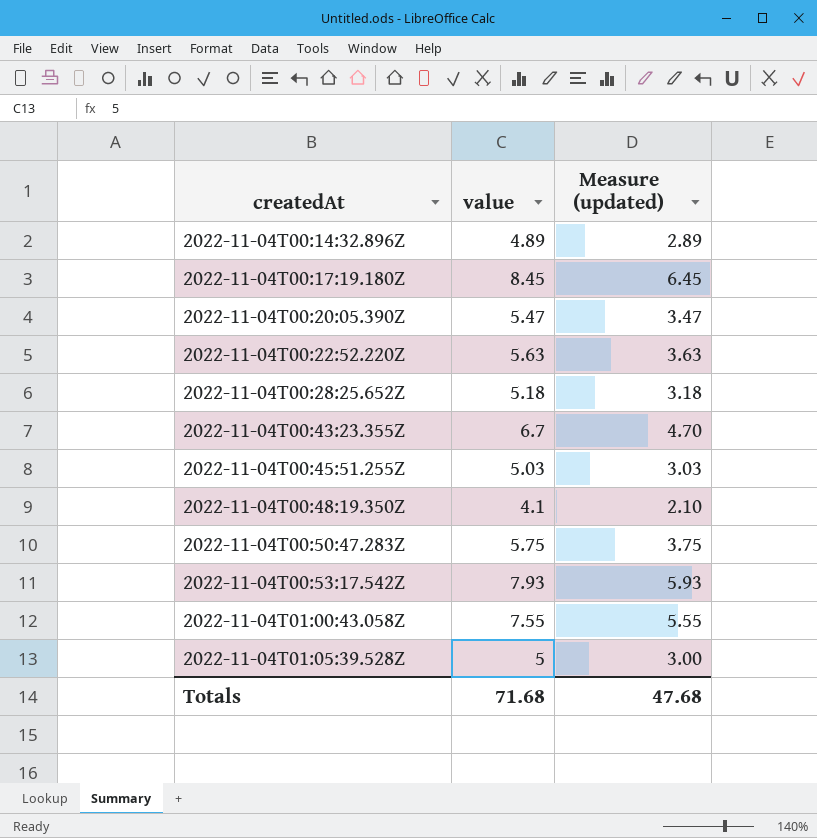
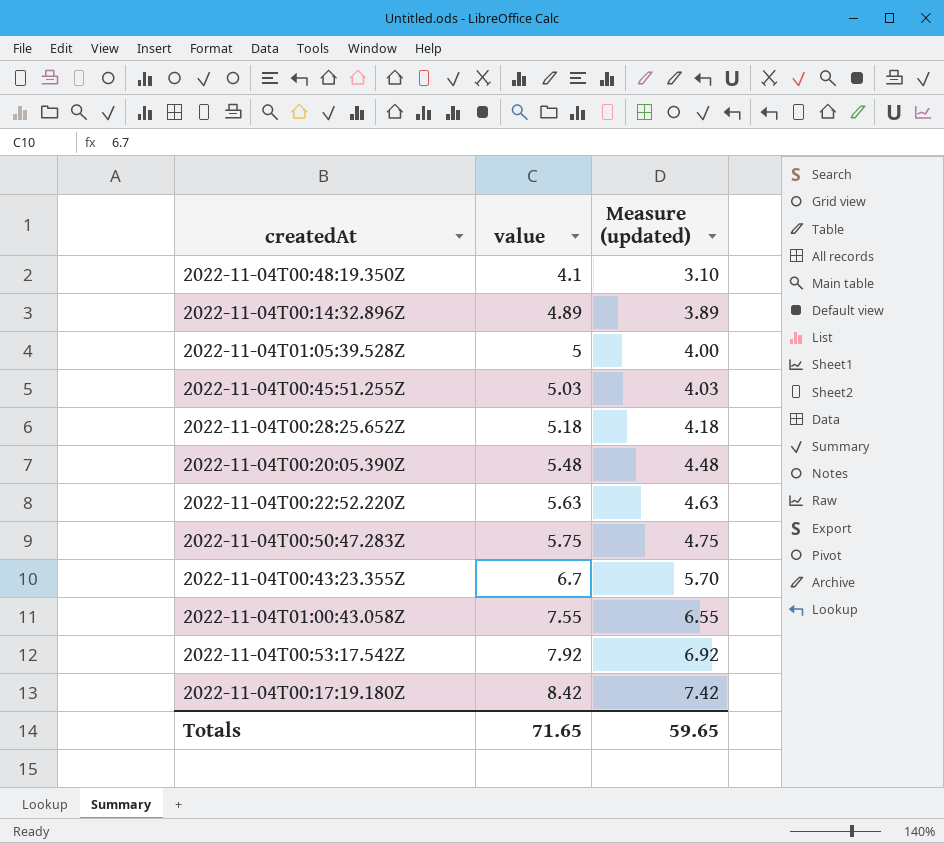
row order: createdAt ascending -> value ascending
column Measure (updated) | formula: [value] - 2 -> [value] - 1
2022-11-04T00:20:05.390Z | value: 5.47 -> 5.48
2022-11-04T00:53:17.542Z | value: 7.93 -> 7.92
2022-11-04T00:17:19.180Z | value: 8.45 -> 8.42
Totals | value: 71.68 -> 71.65
Totals | Measure (updated): 47.68 -> 59.65

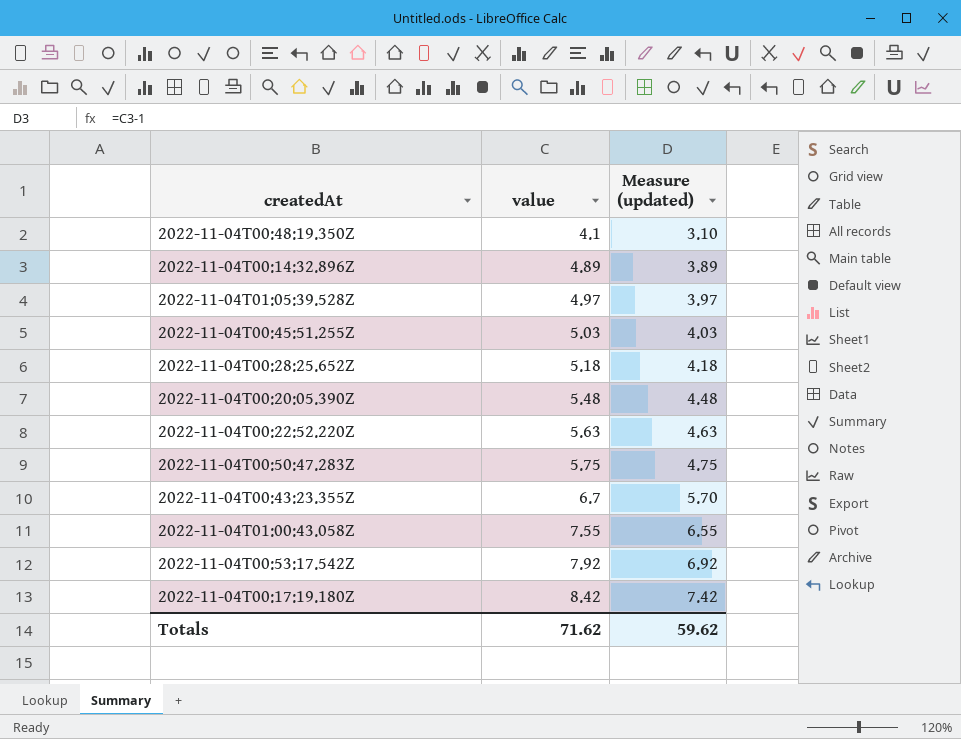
2022-11-04T01:05:39.528Z | value: 5 -> 4.97
2022-11-04T01:05:39.528Z | Measure (updated): 4.00 -> 3.97
Totals | value: 71.65 -> 71.62
Totals | Measure (updated): 59.65 -> 59.62

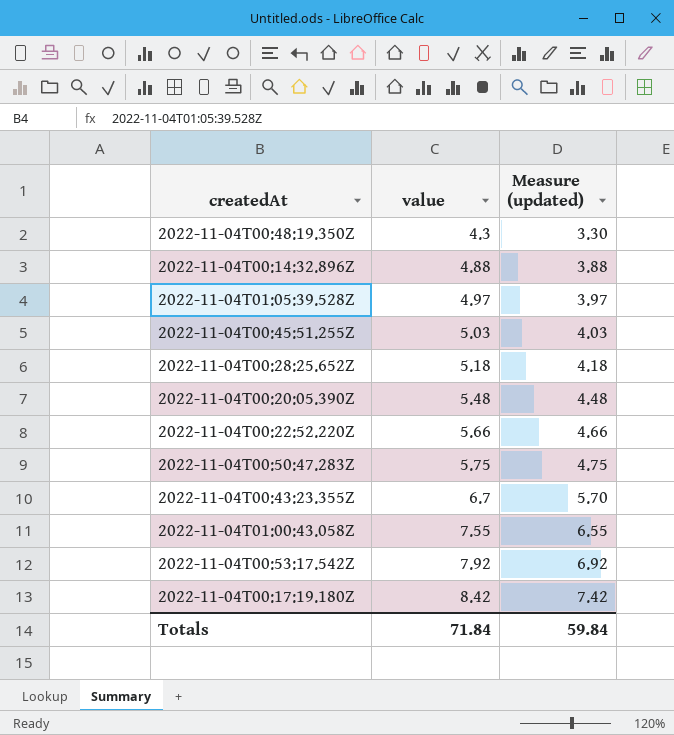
2022-11-04T00:48:19.350Z | value: 4.1 -> 4.3
2022-11-04T00:48:19.350Z | Measure (updated): 3.10 -> 3.30
2022-11-04T00:14:32.896Z | value: 4.89 -> 4.88
2022-11-04T00:14:32.896Z | Measure (updated): 3.89 -> 3.88
2022-11-04T00:22:52.220Z | value: 5.63 -> 5.66
2022-11-04T00:22:52.220Z | Measure (updated): 4.63 -> 4.66
Totals | value: 71.62 -> 71.84
Totals | Measure (updated): 59.62 -> 59.84

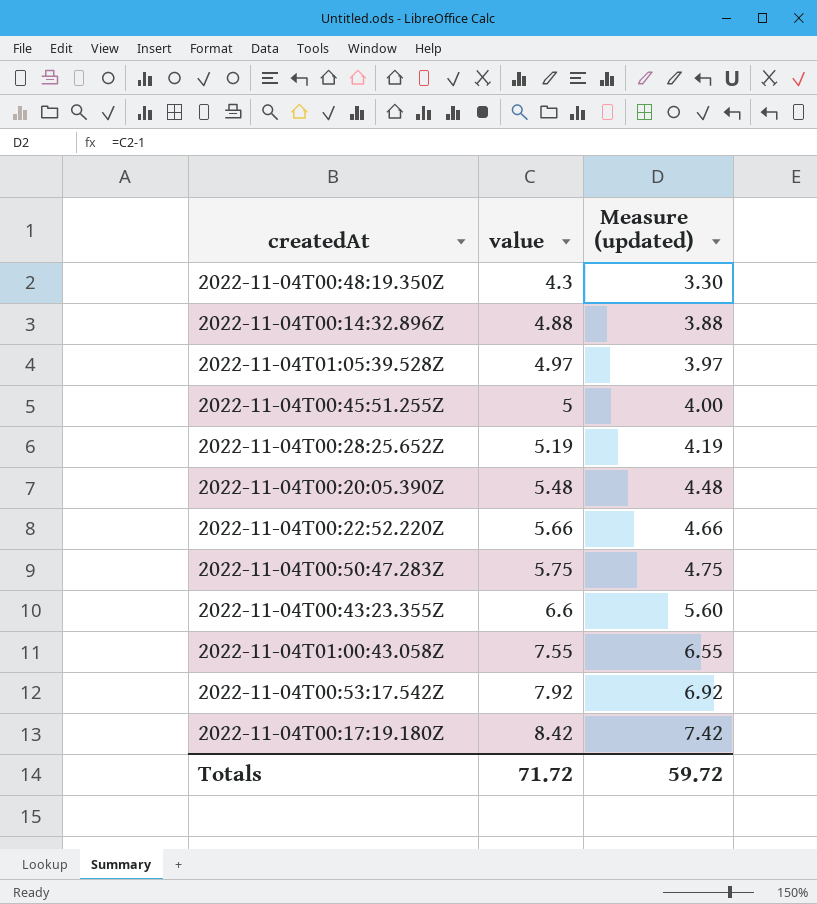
2022-11-04T00:45:51.255Z | value: 5.03 -> 5
2022-11-04T00:45:51.255Z | Measure (updated): 4.03 -> 4.00
2022-11-04T00:28:25.652Z | value: 5.18 -> 5.19
2022-11-04T00:28:25.652Z | Measure (updated): 4.18 -> 4.19
2022-11-04T00:43:23.355Z | value: 6.7 -> 6.6
2022-11-04T00:43:23.355Z | Measure (updated): 5.70 -> 5.60
Totals | value: 71.84 -> 71.72
Totals | Measure (updated): 59.84 -> 59.72

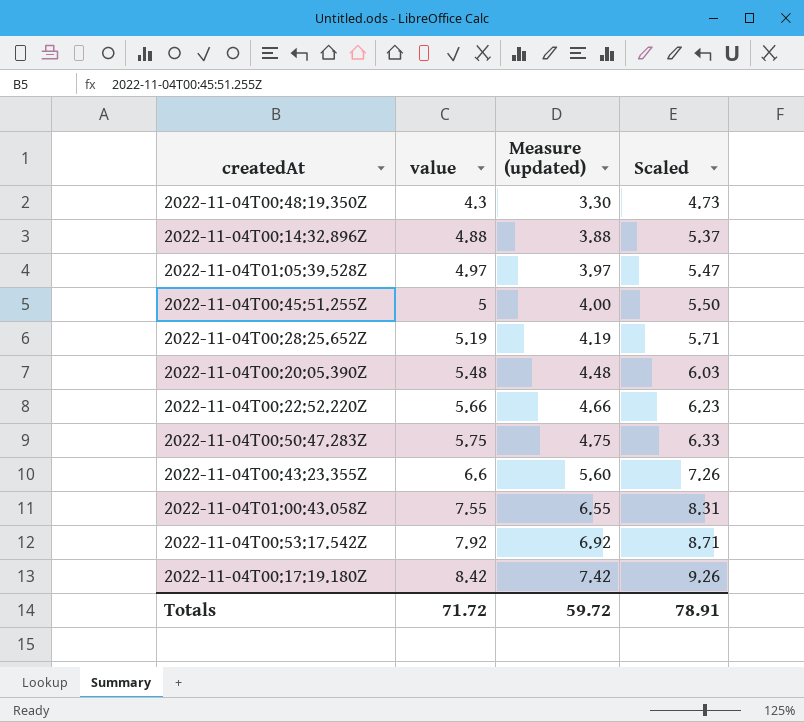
column Scaled | formula: none -> [value] * 1.1

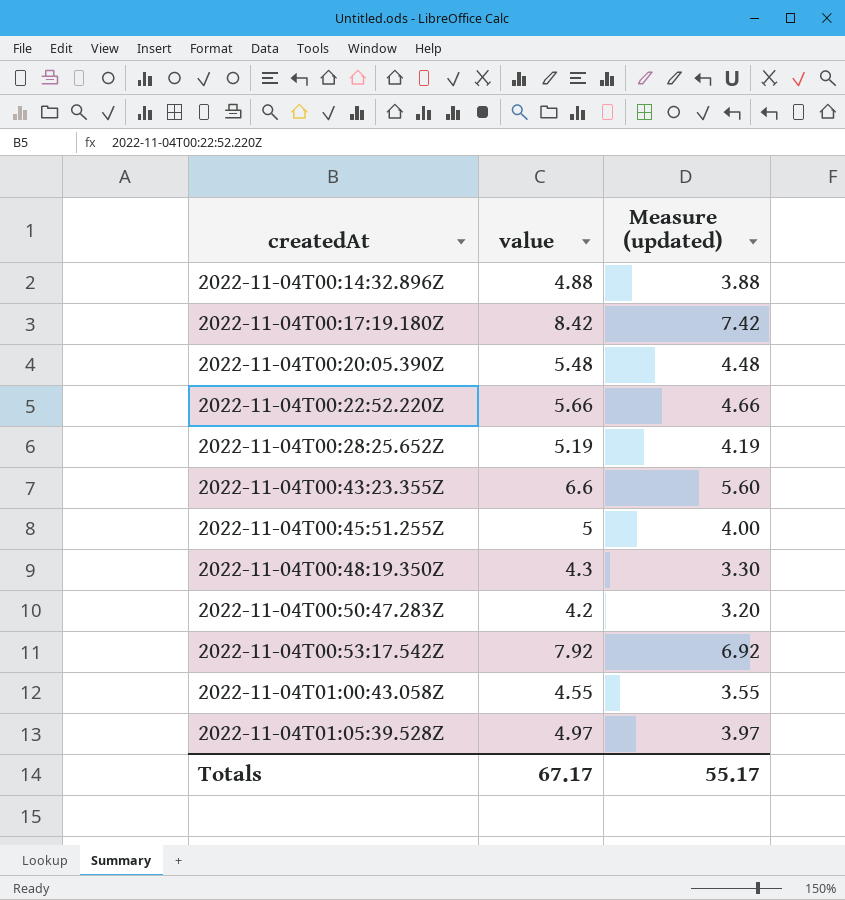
row order: value ascending -> createdAt ascending
column Scaled | formula: [value] * 1.1 -> none
2022-11-04T00:50:47.283Z | value: 5.75 -> 4.2
2022-11-04T00:50:47.283Z | Measure (updated): 4.75 -> 3.20
2022-11-04T01:00:43.058Z | value: 7.55 -> 4.55
2022-11-04T01:00:43.058Z | Measure (updated): 6.55 -> 3.55
Totals | value: 71.72 -> 67.17
Totals | Measure (updated): 59.72 -> 55.17

